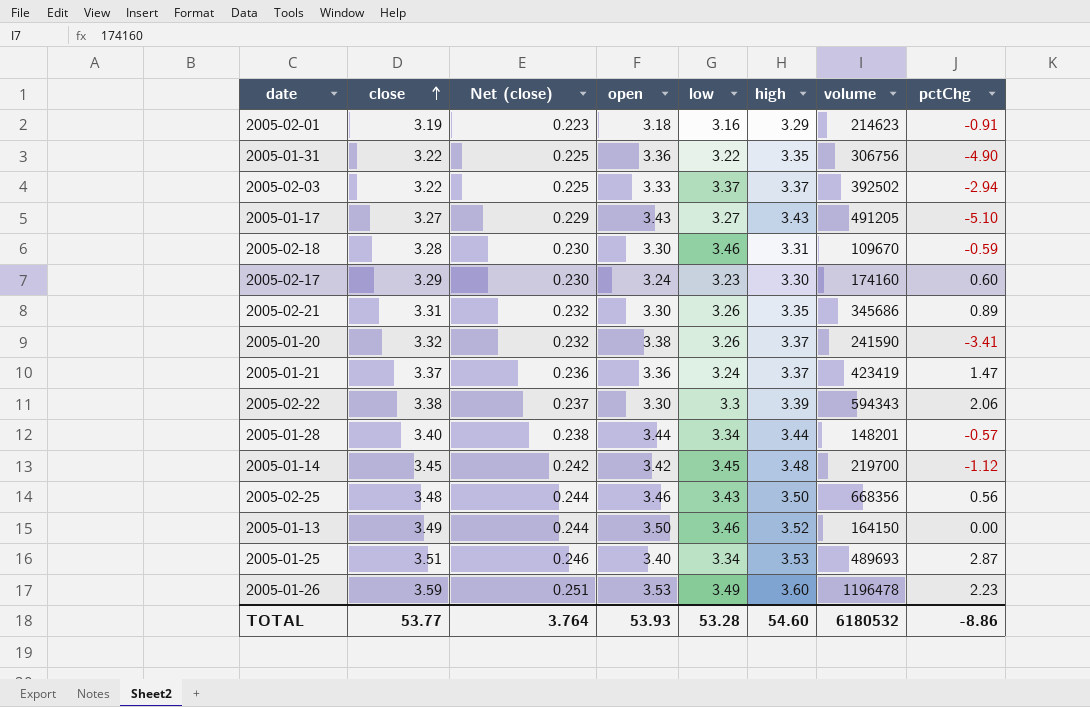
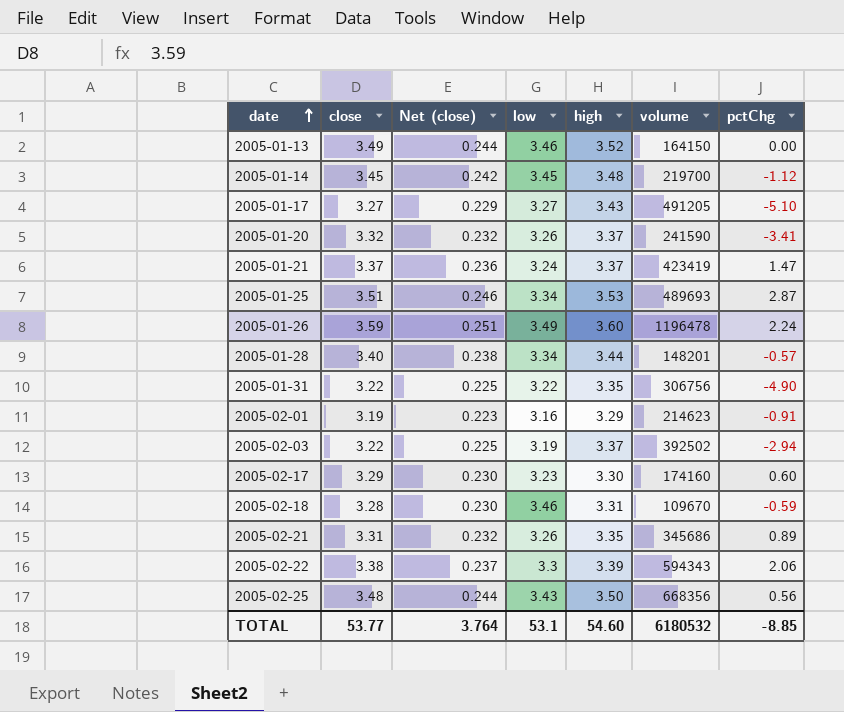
row order: close ascending -> date ascending
column open | position: 4 -> none
2005-01-26 | pctChg: 2.23 -> 2.24
2005-02-03 | low: 3.37 -> 3.19
TOTAL | low: 53.28 -> 53.1
TOTAL | pctChg: -8.86 -> -8.85

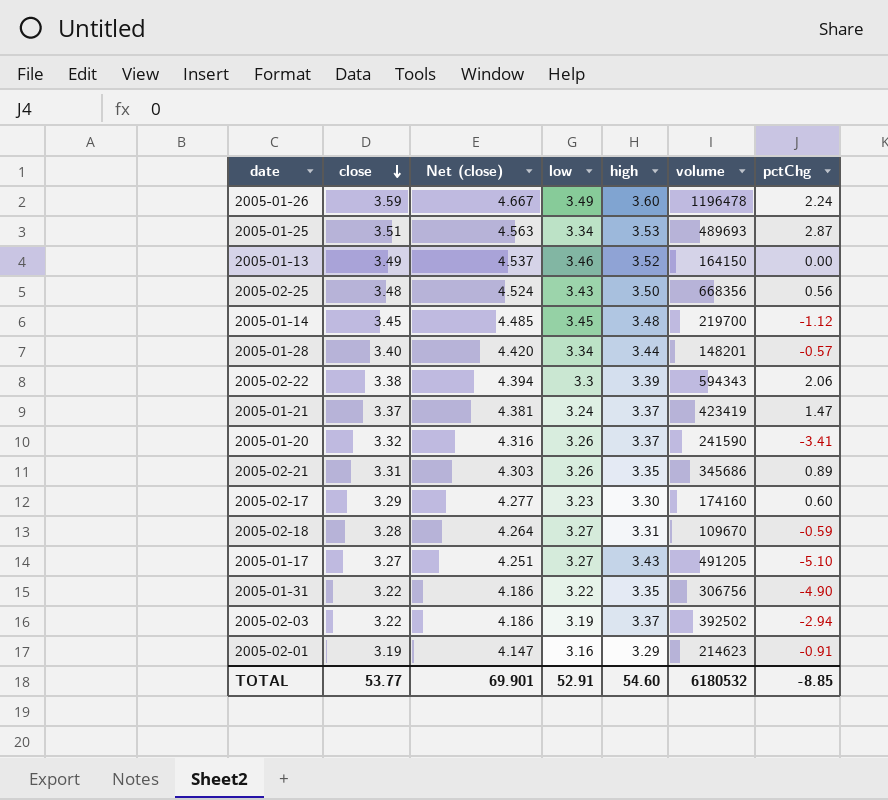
row order: date ascending -> close descending
column Net (close) | formula: [close] * 0.07 -> [close] * 1.3
2005-02-18 | low: 3.46 -> 3.27
TOTAL | Net (close): 3.764 -> 69.901
TOTAL | low: 53.1 -> 52.91

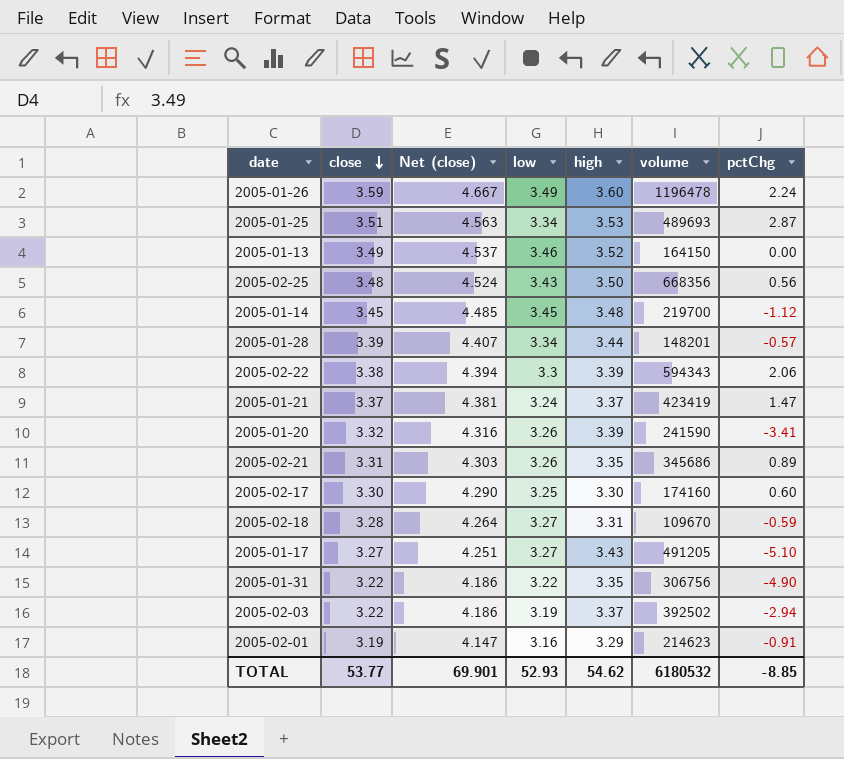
2005-01-28 | close: 3.40 -> 3.39
2005-01-28 | Net (close): 4.420 -> 4.407
2005-01-20 | high: 3.37 -> 3.39
2005-02-17 | close: 3.29 -> 3.30
2005-02-17 | Net (close): 4.277 -> 4.290
2005-02-17 | low: 3.23 -> 3.25
TOTAL | low: 52.91 -> 52.93
TOTAL | high: 54.60 -> 54.62

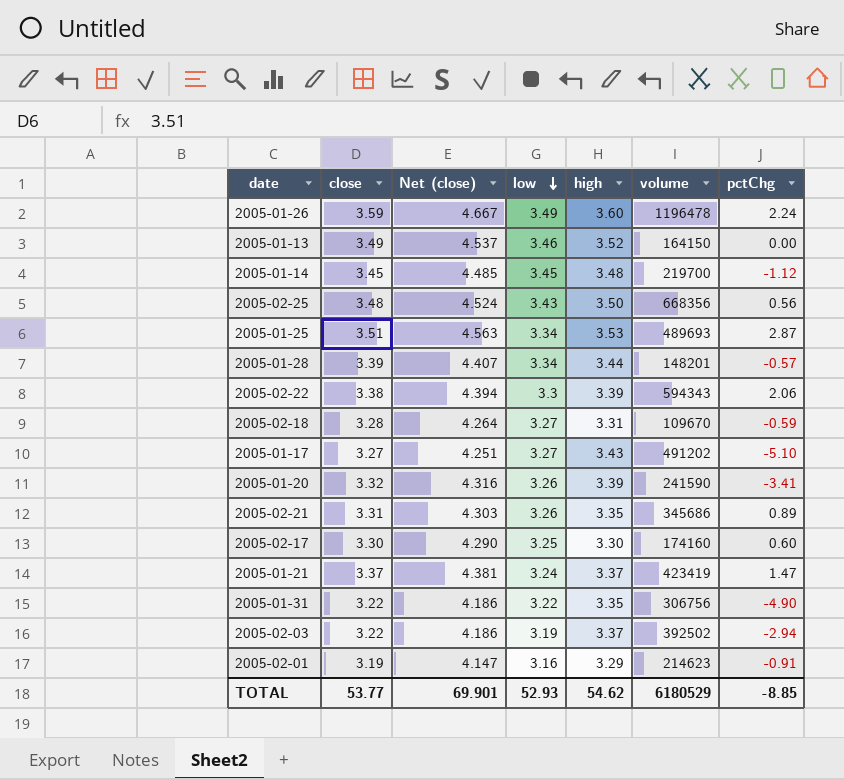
row order: close descending -> low descending
2005-01-17 | volume: 491205 -> 491202
TOTAL | volume: 6180532 -> 6180529

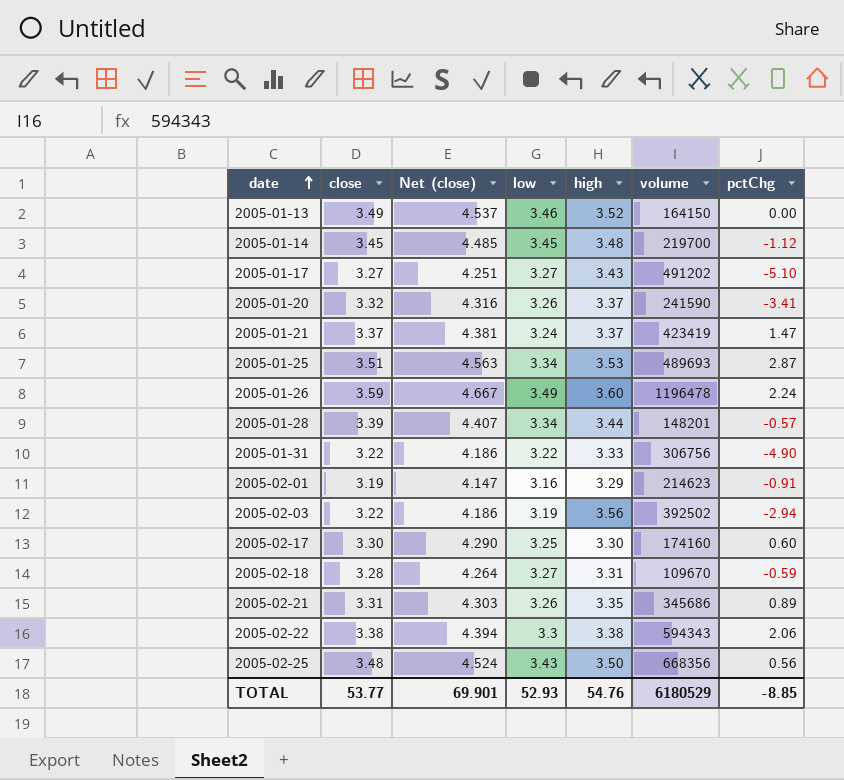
row order: low descending -> date ascending
2005-01-20 | high: 3.39 -> 3.37
2005-01-31 | high: 3.35 -> 3.33
2005-02-03 | high: 3.37 -> 3.56
2005-02-22 | high: 3.39 -> 3.38
TOTAL | high: 54.62 -> 54.76

